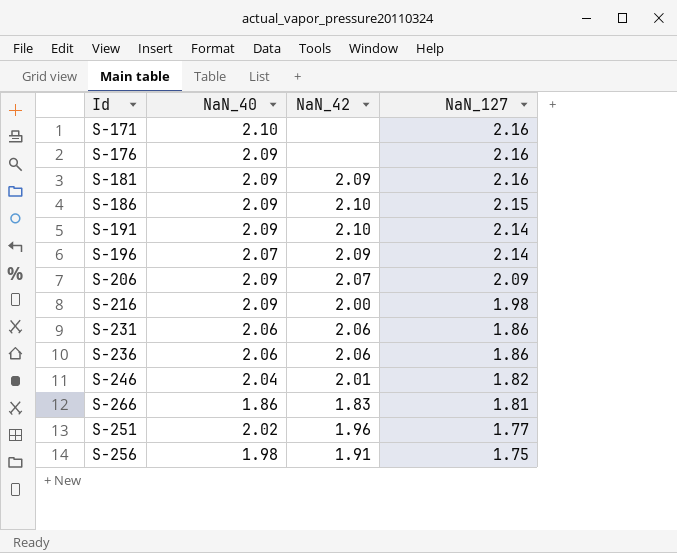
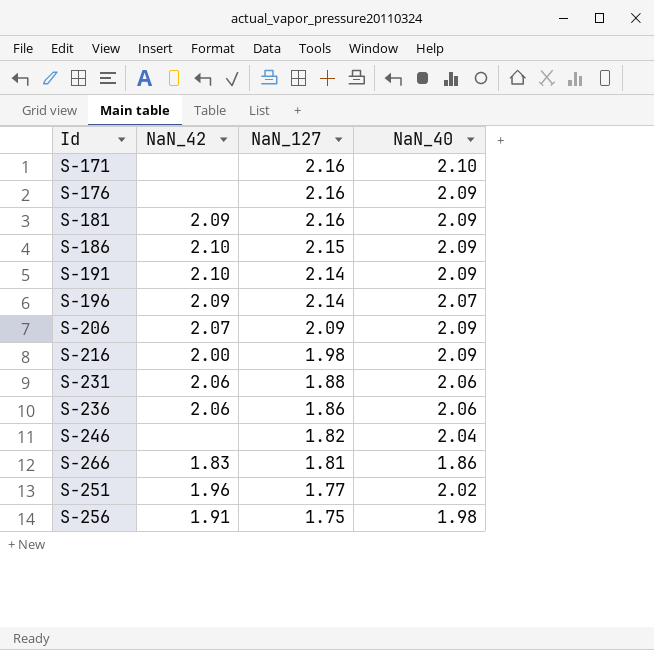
column NaN_40 | position: 2 -> 4
S-231 | NaN_127: 1.86 -> 1.88
S-246 | NaN_42: 2.01 -> none

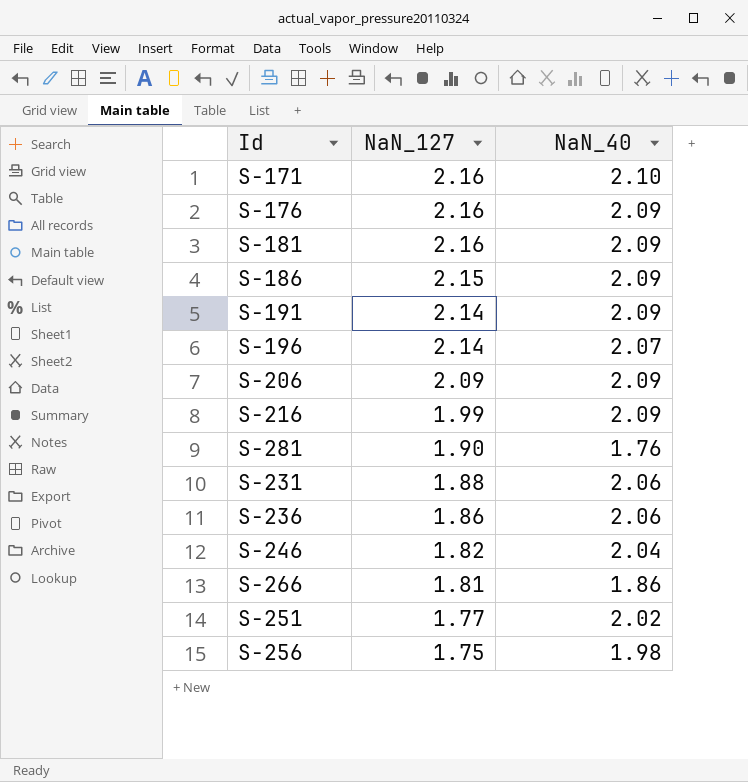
column NaN_42 | position: 2 -> none
S-216 | NaN_127: 1.98 -> 1.99
row S-281: none -> 1.90 | 1.76

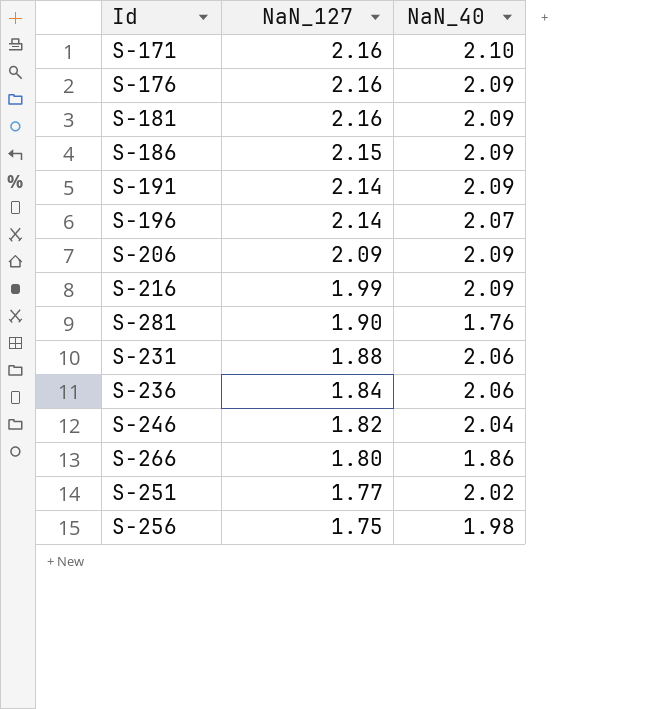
S-236 | NaN_127: 1.86 -> 1.84
S-266 | NaN_127: 1.81 -> 1.80

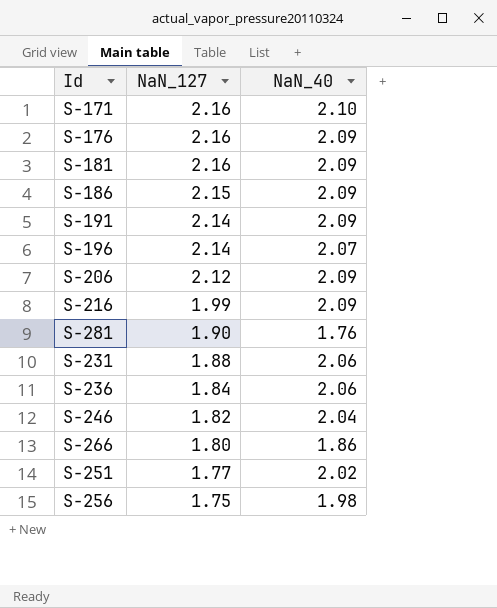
S-206 | NaN_127: 2.09 -> 2.12

